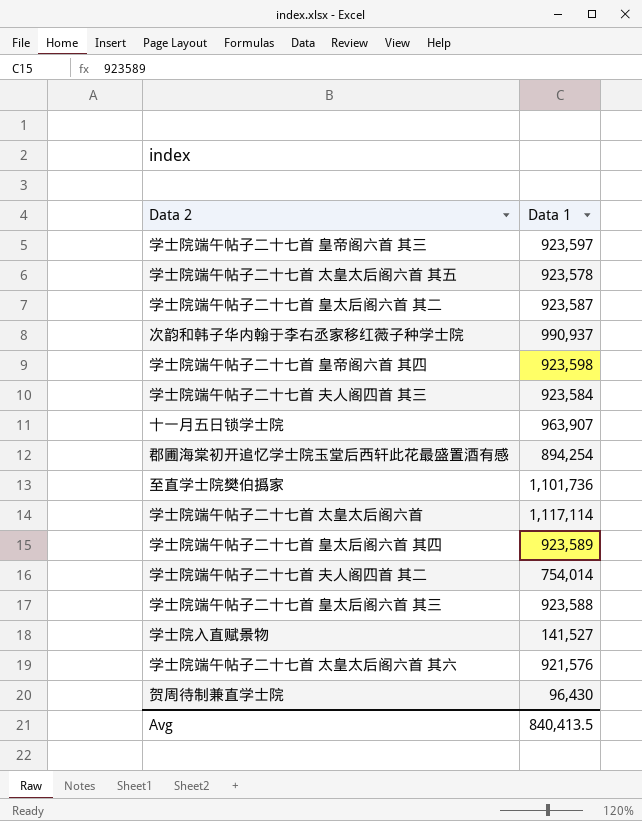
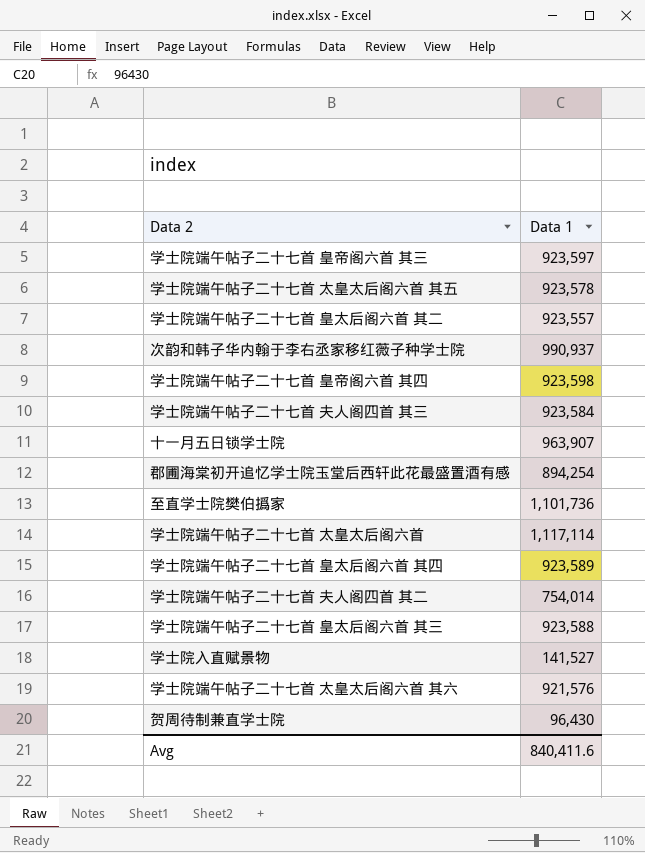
学士院端午帖子二十七首 皇太后阁六首 其二 | Data 1: 923,587 -> 923,557
Avg | Data 1: 840,413.5 -> 840,411.6

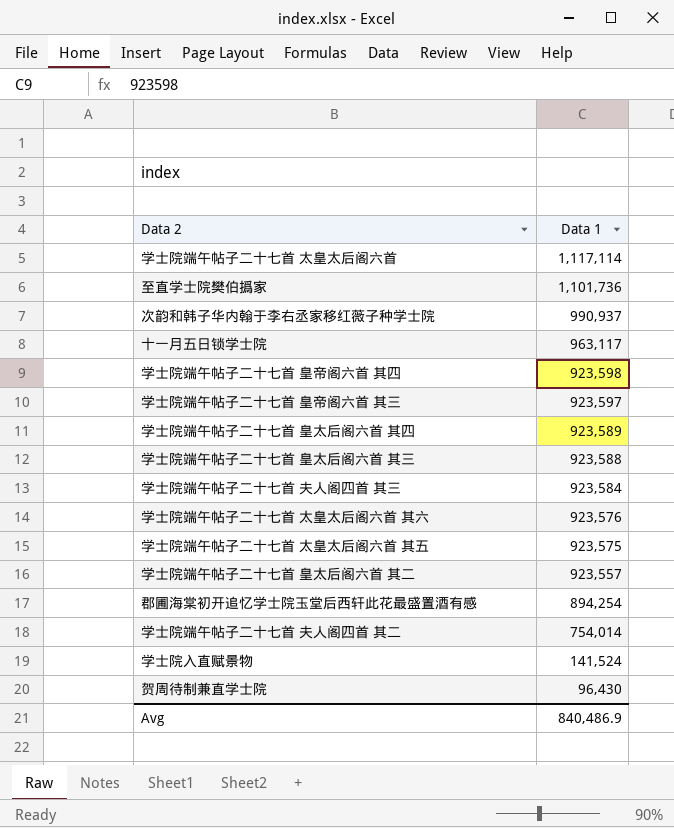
row order: none -> Data 1 descending
十一月五日锁学士院 | Data 1: 963,907 -> 963,117
学士院端午帖子二十七首 太皇太后阁六首 其六 | Data 1: 921,576 -> 923,576
学士院端午帖子二十七首 太皇太后阁六首 其五 | Data 1: 923,578 -> 923,575
学士院入直赋景物 | Data 1: 141,527 -> 141,524
Avg | Data 1: 840,411.6 -> 840,486.9

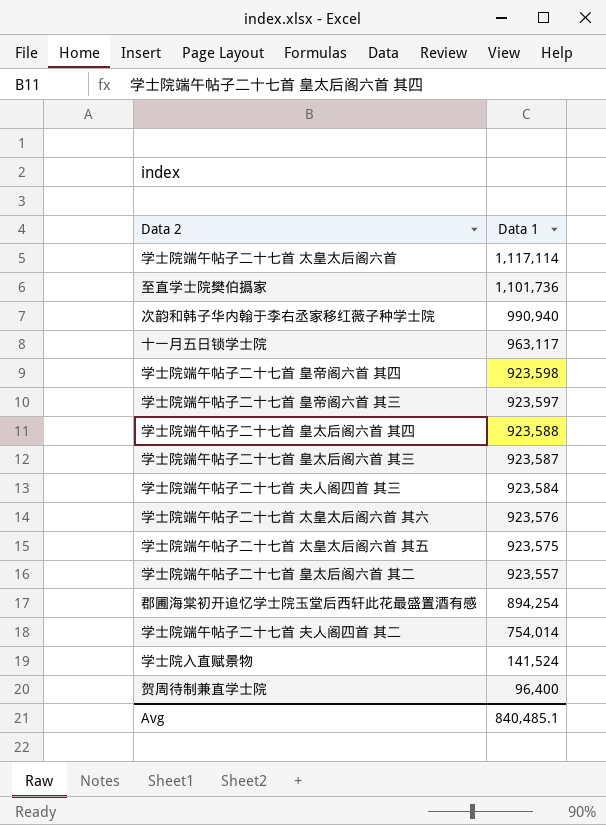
次韵和韩子华内翰于李右丞家移红薇子种学士院 | Data 1: 990,937 -> 990,940
学士院端午帖子二十七首 皇太后阁六首 其四 | Data 1: 923,589 -> 923,588
学士院端午帖子二十七首 皇太后阁六首 其三 | Data 1: 923,588 -> 923,587
贺周待制兼直学士院 | Data 1: 96,430 -> 96,400
Avg | Data 1: 840,486.9 -> 840,485.1

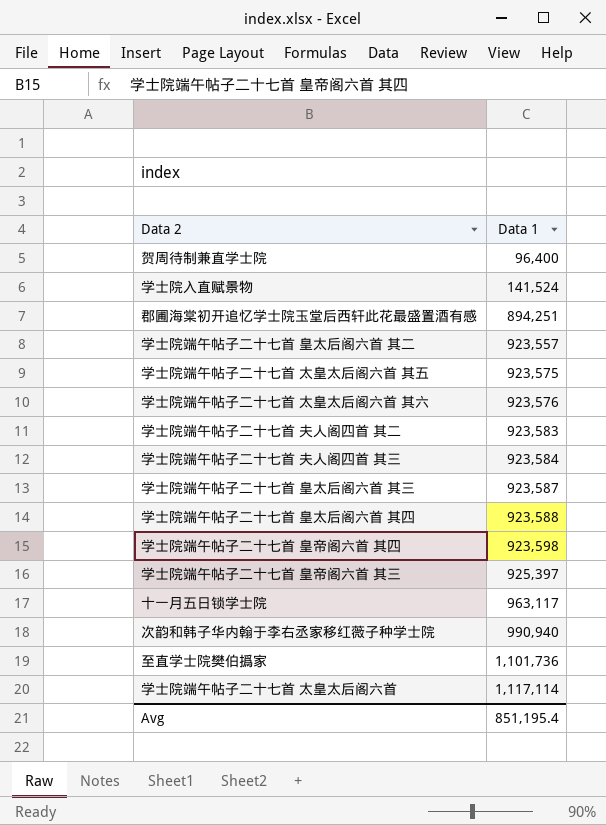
row order: Data 1 descending -> Data 1 ascending
郡圃海棠初开追忆学士院玉堂后西轩此花最盛置酒有感 | Data 1: 894,254 -> 894,251
学士院端午帖子二十七首 夫人阁四首 其二 | Data 1: 754,014 -> 923,583
学士院端午帖子二十七首 皇帝阁六首 其三 | Data 1: 923,597 -> 925,397
Avg | Data 1: 840,485.1 -> 851,195.4

